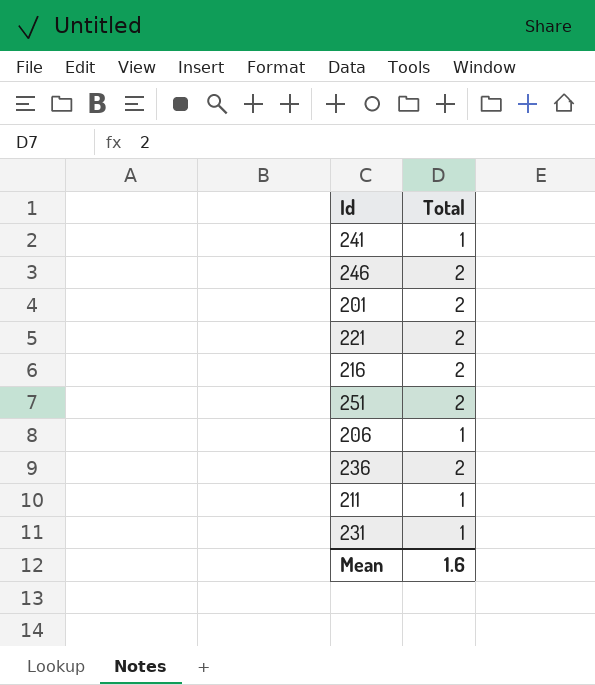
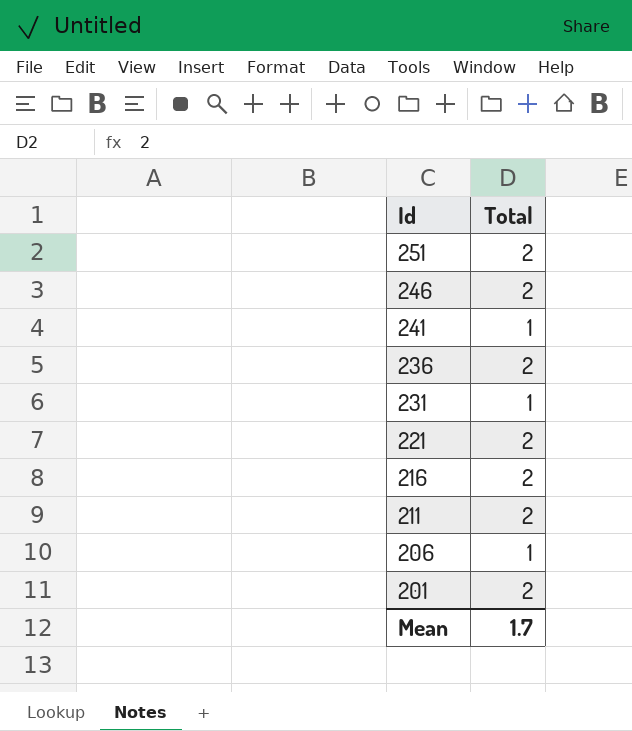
row order: none -> Id descending
211 | Total: 1 -> 2
Mean | Total: 1.6 -> 1.7

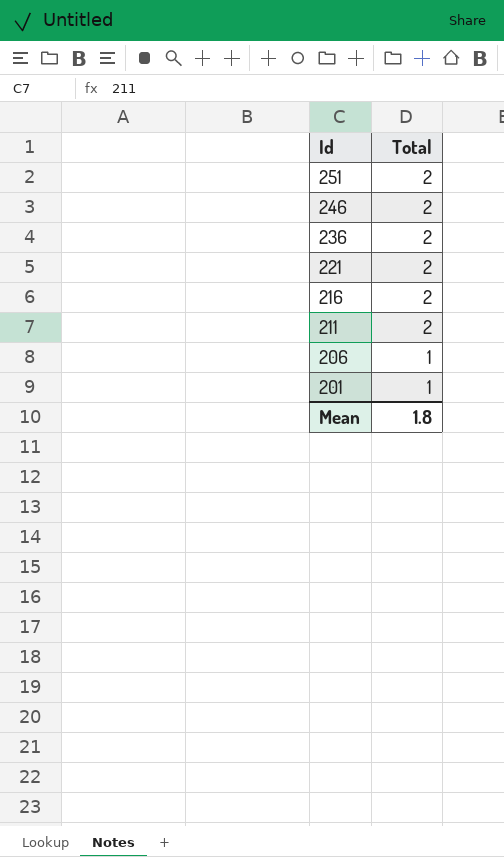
row 241: 1 -> none
row 231: 1 -> none
201 | Total: 2 -> 1
Mean | Total: 1.7 -> 1.8

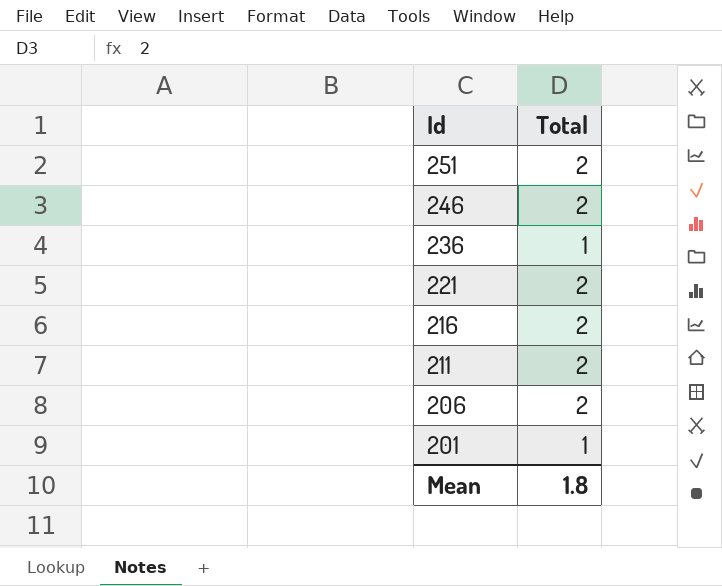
236 | Total: 2 -> 1
206 | Total: 1 -> 2

